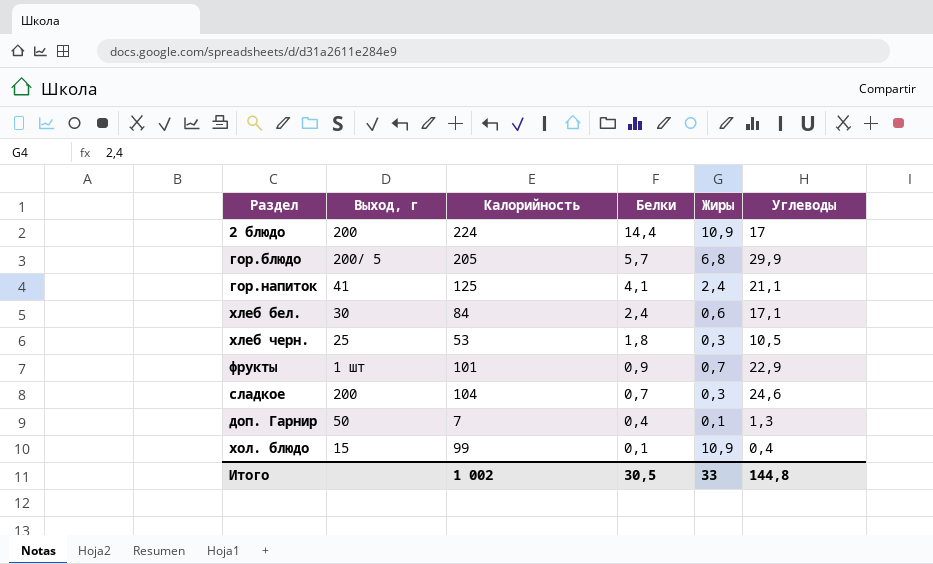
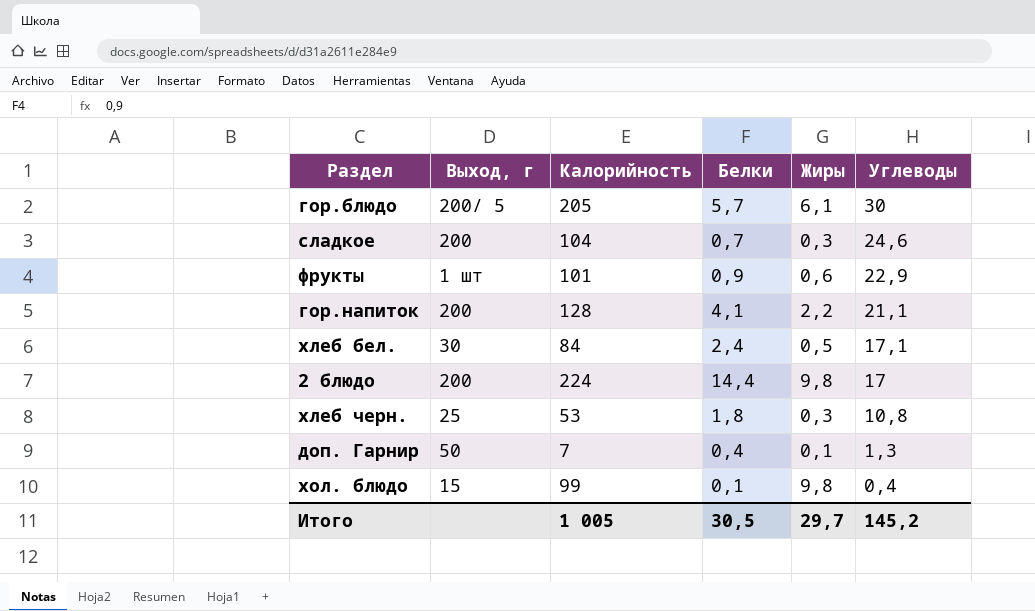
row order: Белки descending -> Углеводы descending
гор.блюдо | Жиры: 6,8 -> 6,1
гор.блюдо | Углеводы: 29,9 -> 30
фрукты | Жиры: 0,7 -> 0,6
гор.напиток | Выход, г: 41 -> 200
гор.напиток | Калорийность: 125 -> 128
гор.напиток | Жиры: 2,4 -> 2,2
хлеб бел. | Жиры: 0,6 -> 0,5
2 блюдо | Жиры: 10,9 -> 9,8
хлеб черн. | Углеводы: 10,5 -> 10,8
хол. блюдо | Жиры: 10,9 -> 9,8
Итого | Калорийность: 1 002 -> 1 005
Итого | Жиры: 33 -> 29,7
Итого | Углеводы: 144,8 -> 145,2

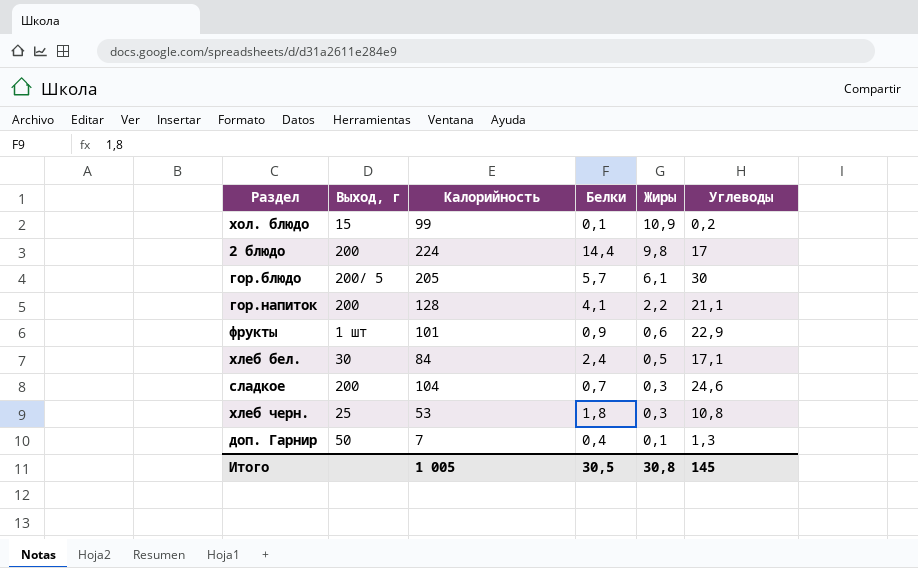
row order: Углеводы descending -> Жиры descending
хол. блюдо | Жиры: 9,8 -> 10,9
хол. блюдо | Углеводы: 0,4 -> 0,2
Итого | Жиры: 29,7 -> 30,8
Итого | Углеводы: 145,2 -> 145

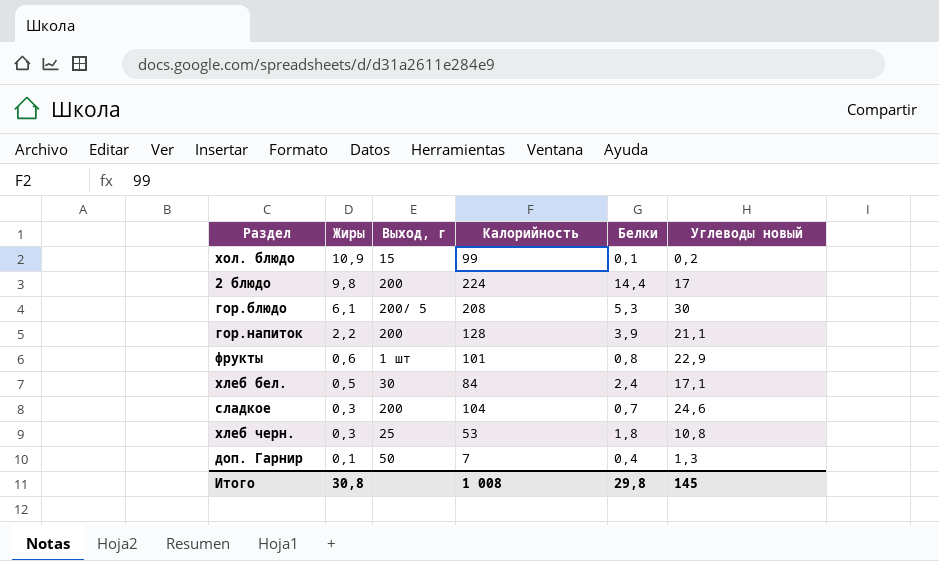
column Жиры | position: 5 -> 2
column name: Углеводы -> Углеводы новый
гор.блюдо | Калорийность: 205 -> 208
гор.блюдо | Белки: 5,7 -> 5,3
гор.напиток | Белки: 4,1 -> 3,9
фрукты | Белки: 0,9 -> 0,8
Итого | Калорийность: 1 005 -> 1 008
Итого | Белки: 30,5 -> 29,8

